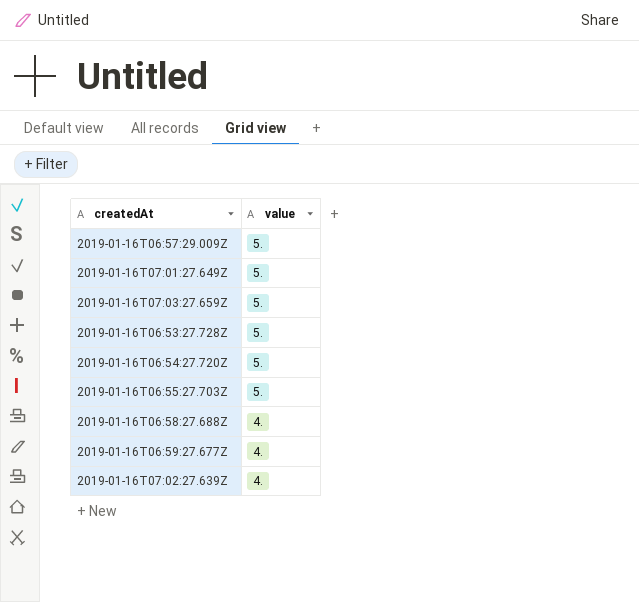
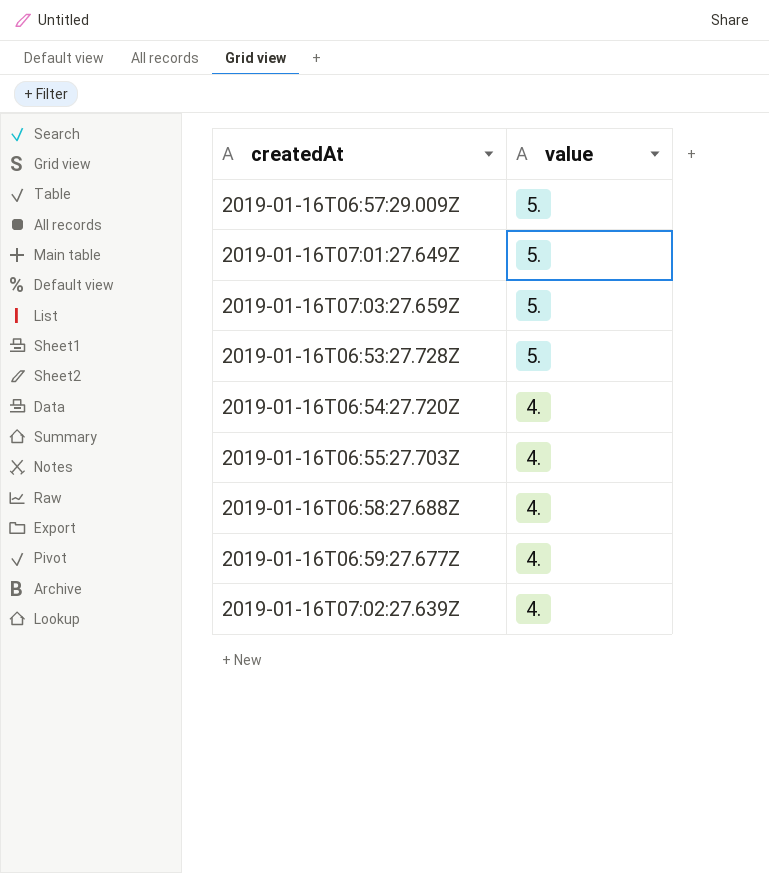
2019-01-16T06:54:27.720Z | value: 5. -> 4.
2019-01-16T06:55:27.703Z | value: 5. -> 4.

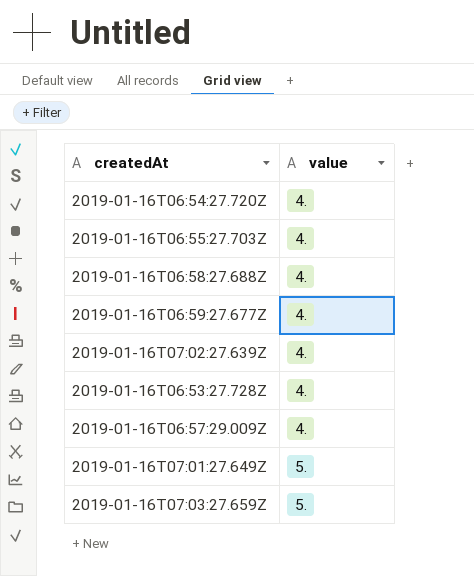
row order: value descending -> value ascending
2019-01-16T06:53:27.728Z | value: 5. -> 4.
2019-01-16T06:57:29.009Z | value: 5. -> 4.

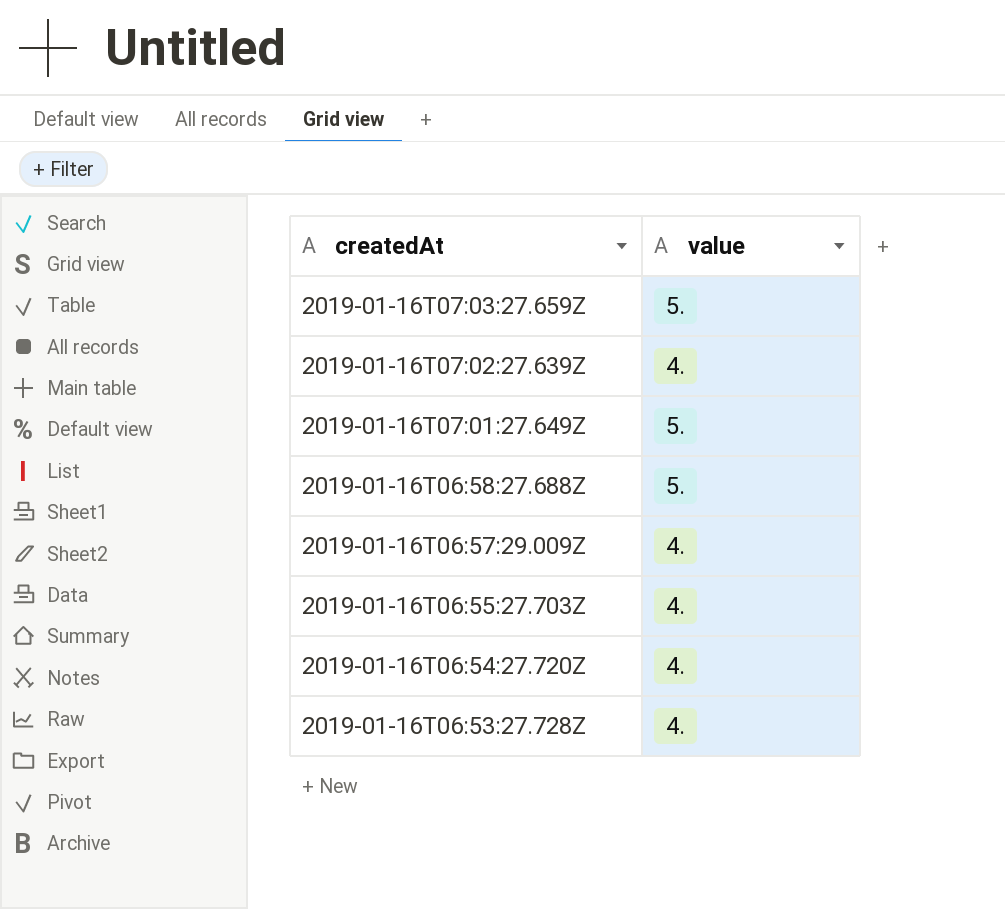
row order: value ascending -> createdAt descending
row 2019-01-16T06:59:27.677Z: 4. -> none
2019-01-16T06:58:27.688Z | value: 4. -> 5.

